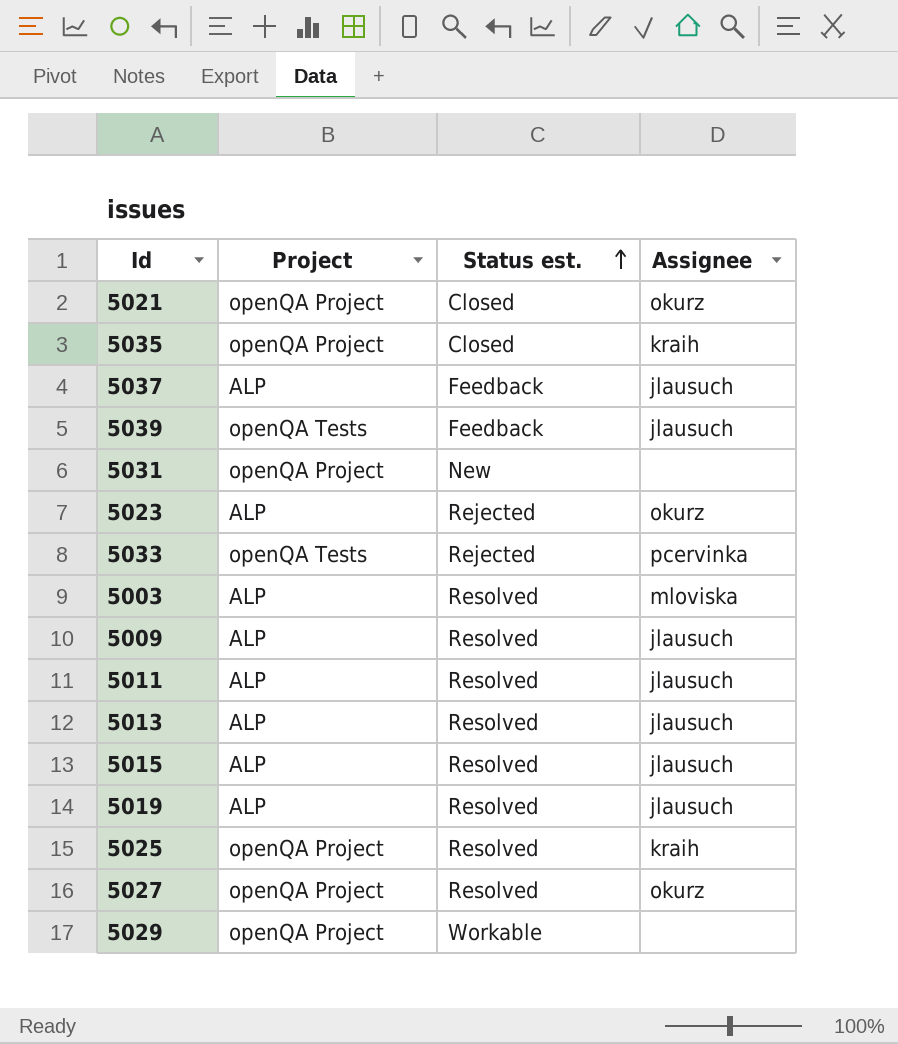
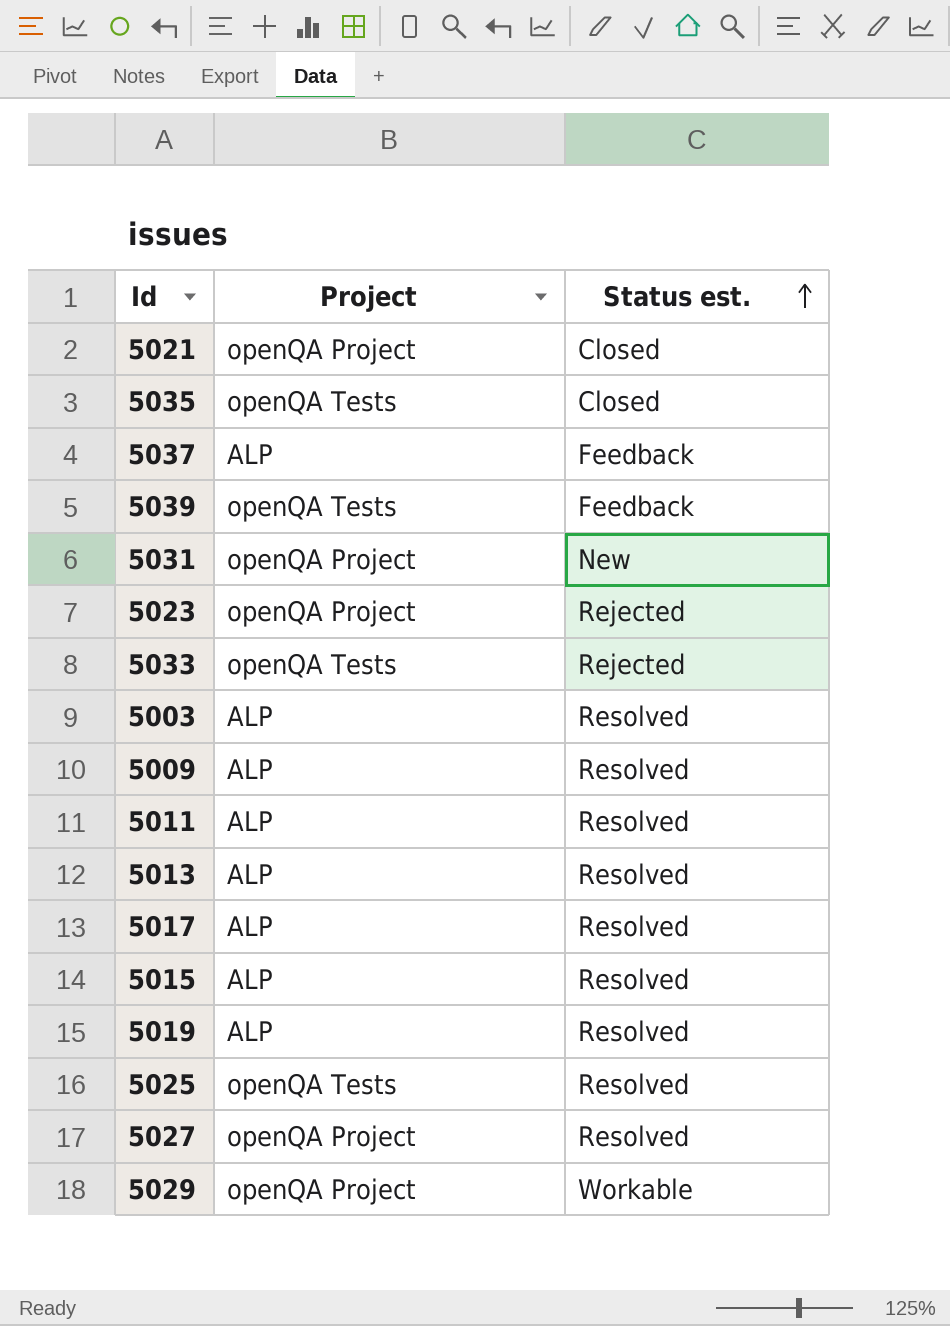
column Assignee | position: 4 -> none
5035 | Project: openQA Project -> openQA Tests
5023 | Project: ALP -> openQA Project
row 5017: none -> ALP | Resolved
5025 | Project: openQA Project -> openQA Tests

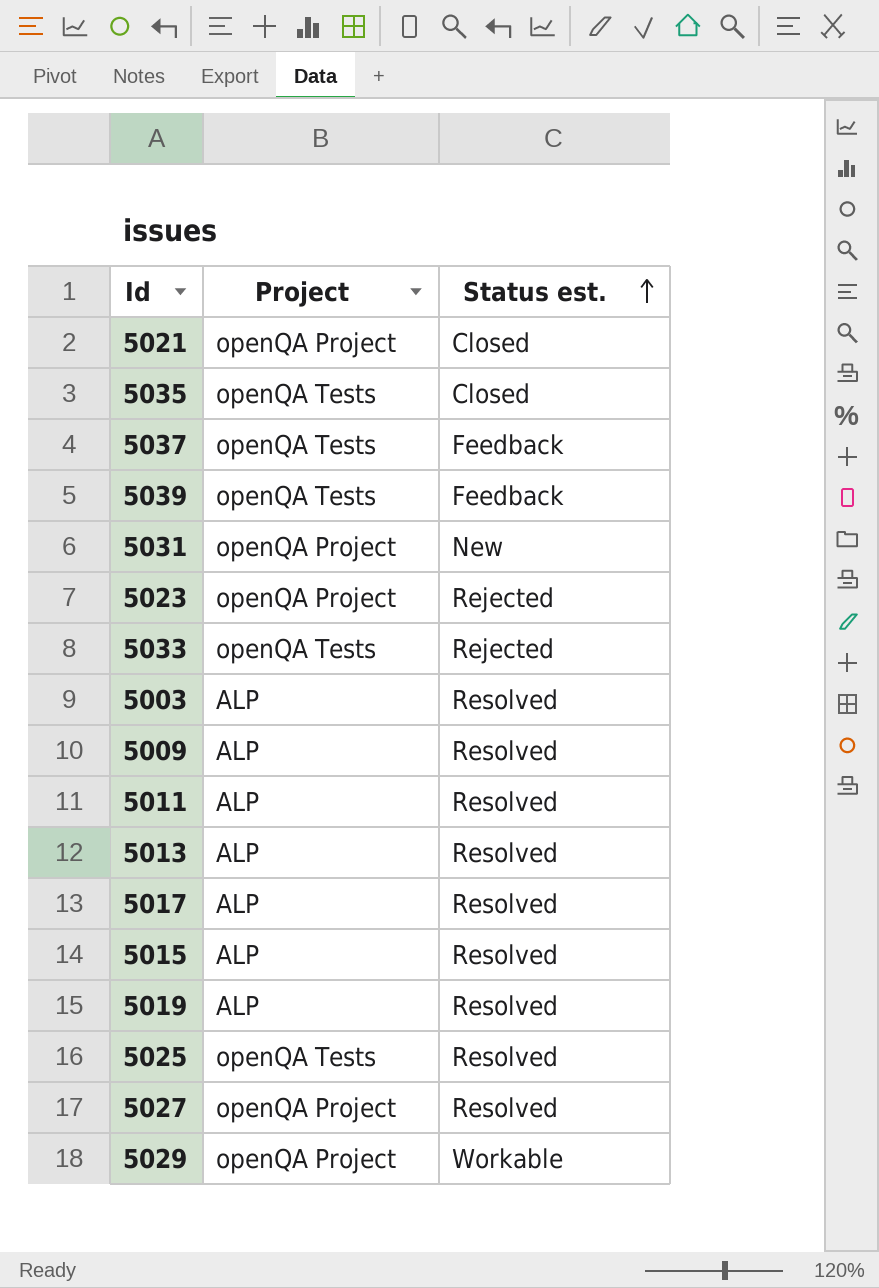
5037 | Project: ALP -> openQA Tests

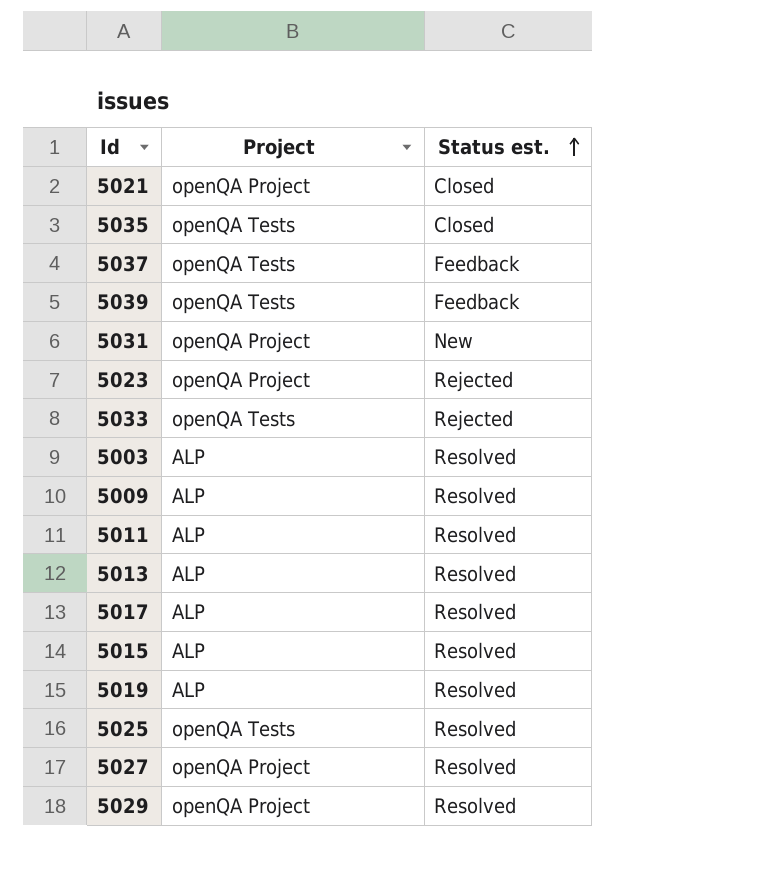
5029 | Status est.: Workable -> Resolved

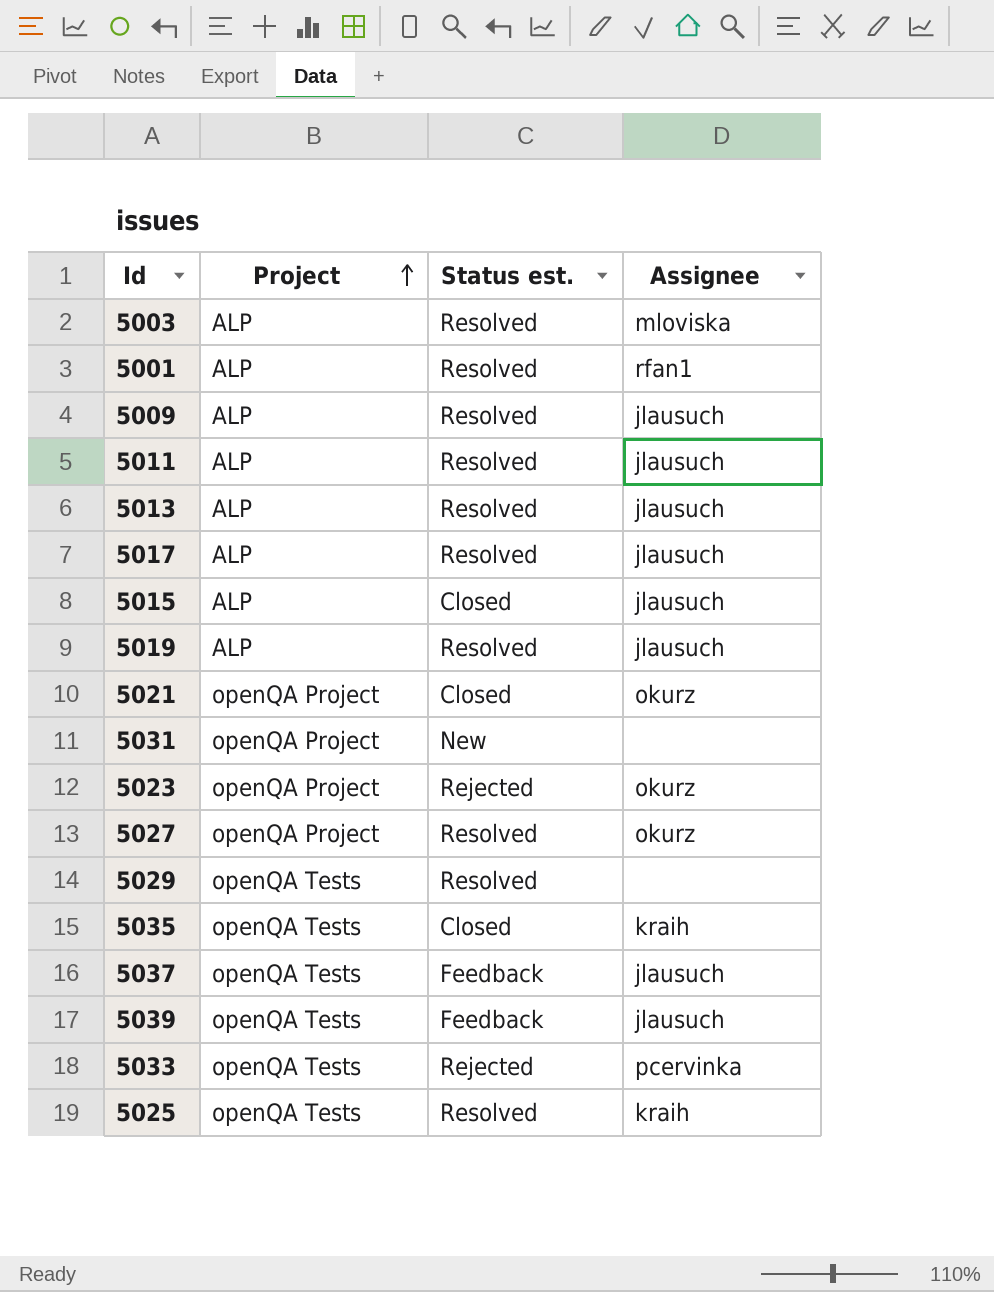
row order: Status est. ascending -> Project ascending
column Assignee | position: none -> 4
row 5001: none -> ALP | Resolved | rfan1
5015 | Status est.: Resolved -> Closed
5029 | Project: openQA Project -> openQA Tests

